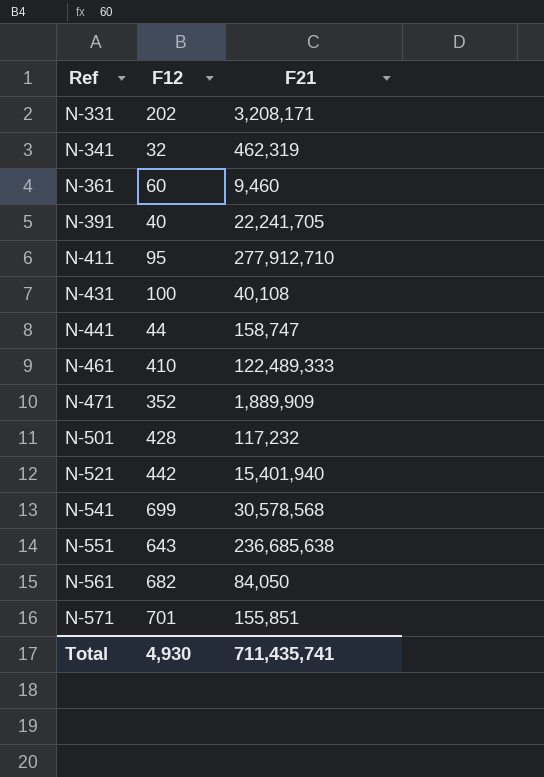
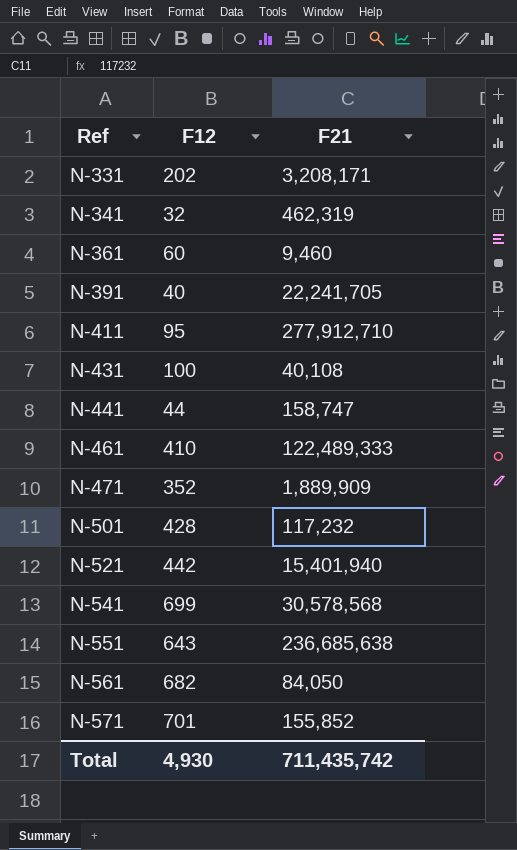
N-571 | F21: 155,851 -> 155,852
Total | F21: 711,435,741 -> 711,435,742

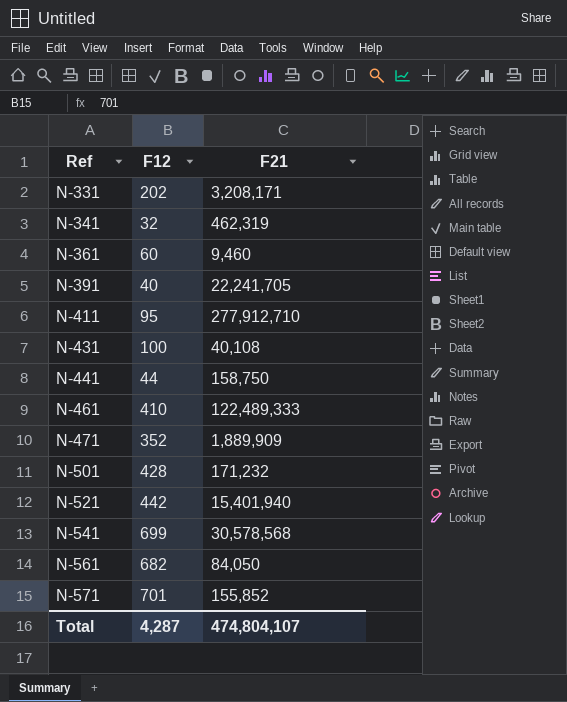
row N-551: 643 | 236,685,638 -> none
N-441 | F21: 158,747 -> 158,750
N-501 | F21: 117,232 -> 171,232
Total | F12: 4,930 -> 4,287
Total | F21: 711,435,742 -> 474,804,107

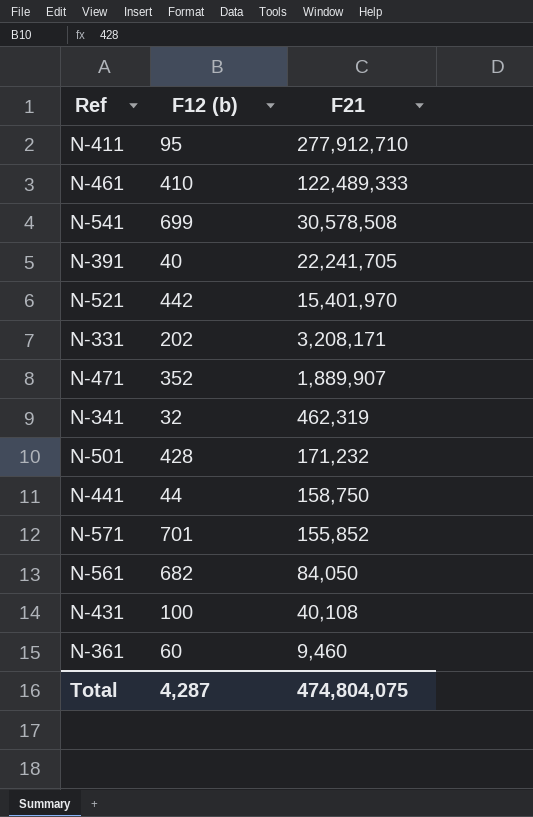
row order: Ref ascending -> F21 descending
column name: F12 -> F12 (b)
N-541 | F21: 30,578,568 -> 30,578,508
N-521 | F21: 15,401,940 -> 15,401,970
N-471 | F21: 1,889,909 -> 1,889,907
Total | F21: 474,804,107 -> 474,804,075

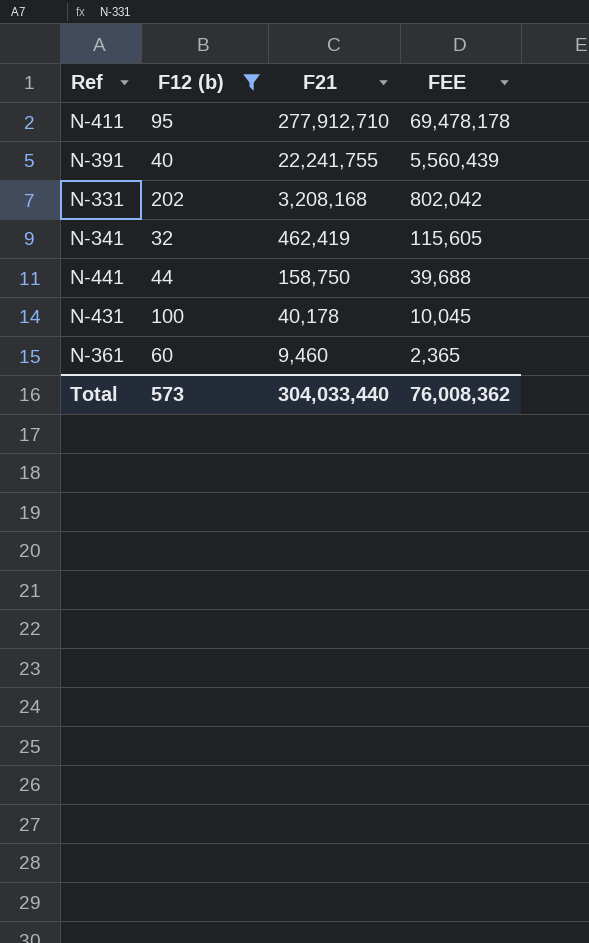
filter: none -> F12 (b) <= 202
column FEE | formula: none -> [F21] * 0.25
N-391 | F21: 22,241,705 -> 22,241,755
N-331 | F21: 3,208,171 -> 3,208,168
N-341 | F21: 462,319 -> 462,419
N-431 | F21: 40,108 -> 40,178
Total | F12 (b): 4,287 -> 573
Total | F21: 474,804,075 -> 304,033,440

